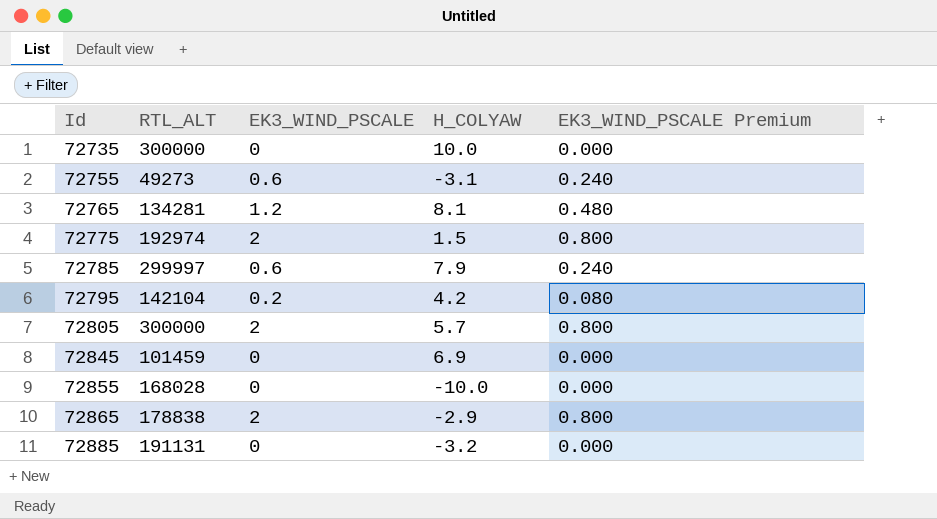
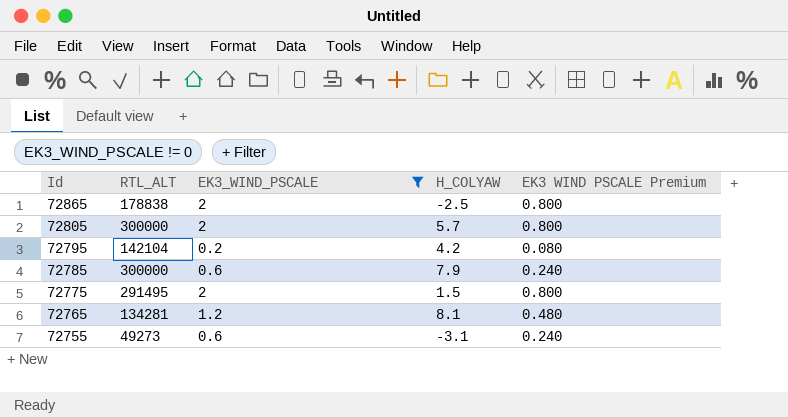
filter: none -> EK3_WIND_PSCALE != 0
row order: Id ascending -> Id descending
column name: EK3_WIND_PSCALE Premium -> EK3 WIND PSCALE Premium
72865 | H_COLYAW: -2.9 -> -2.5
72785 | RTL_ALT: 299997 -> 300000
72775 | RTL_ALT: 192974 -> 291495

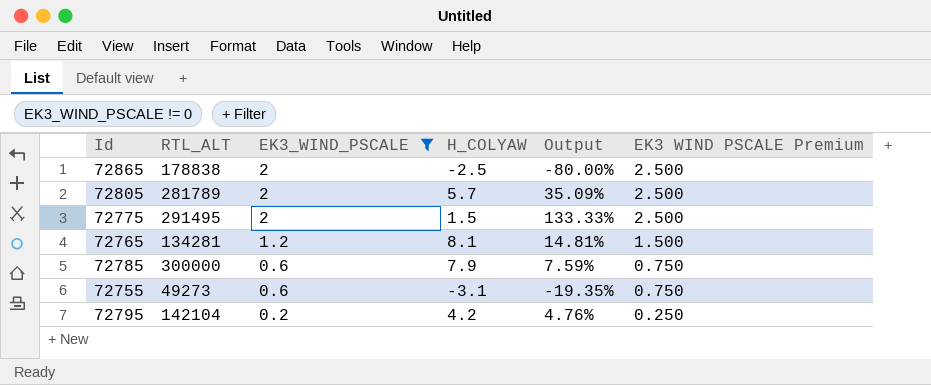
row order: Id descending -> EK3_WIND_PSCALE descending
column Output | formula: none -> [EK3_WIND_PSCALE] / [H_COLYAW]
column EK3 WIND PSCALE Premium | formula: [EK3_WIND_PSCALE] * 0.4 -> [EK3_WIND_PSCALE] * 1.25
72805 | RTL_ALT: 300000 -> 281789

